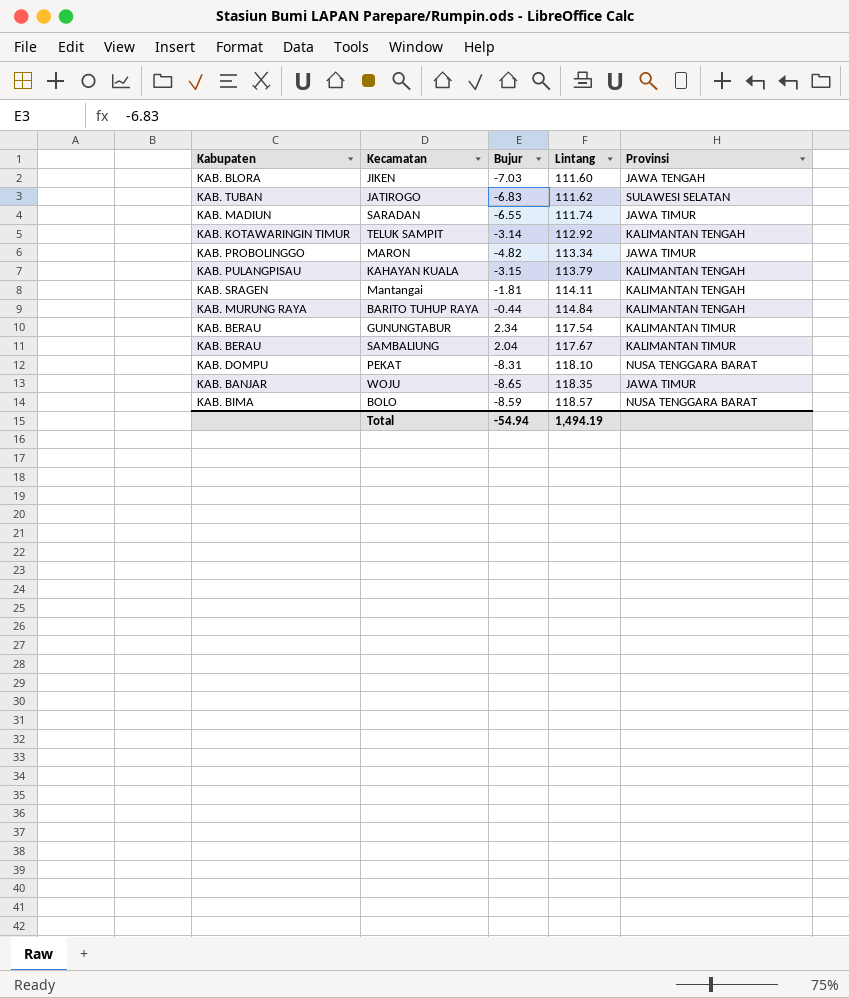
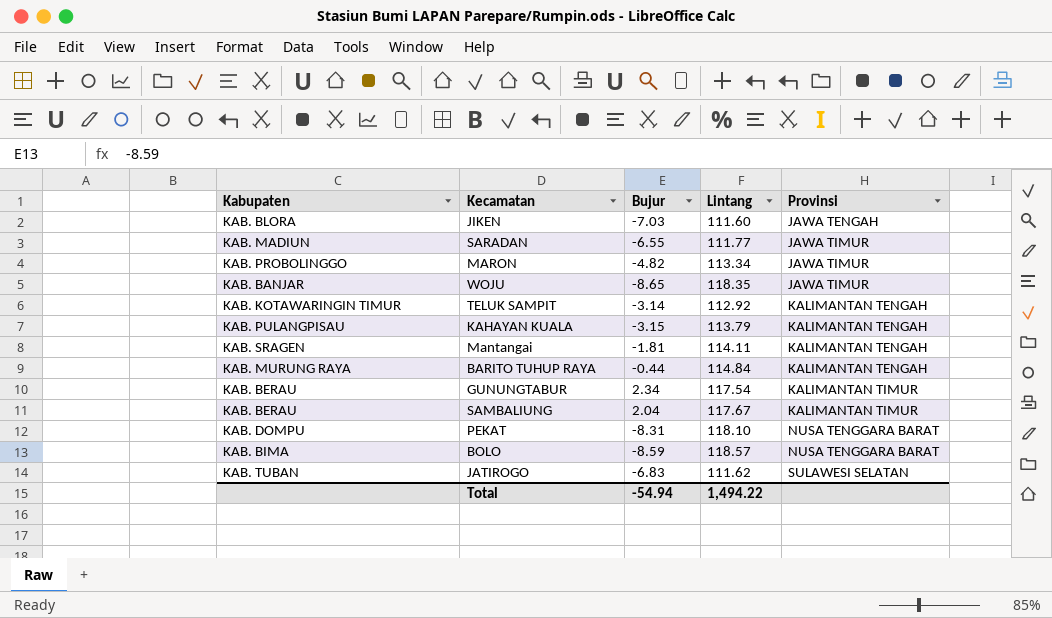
row order: Lintang ascending -> Provinsi ascending
SARADAN | Lintang: 111.74 -> 111.77
Total | Lintang: 1,494.19 -> 1,494.22

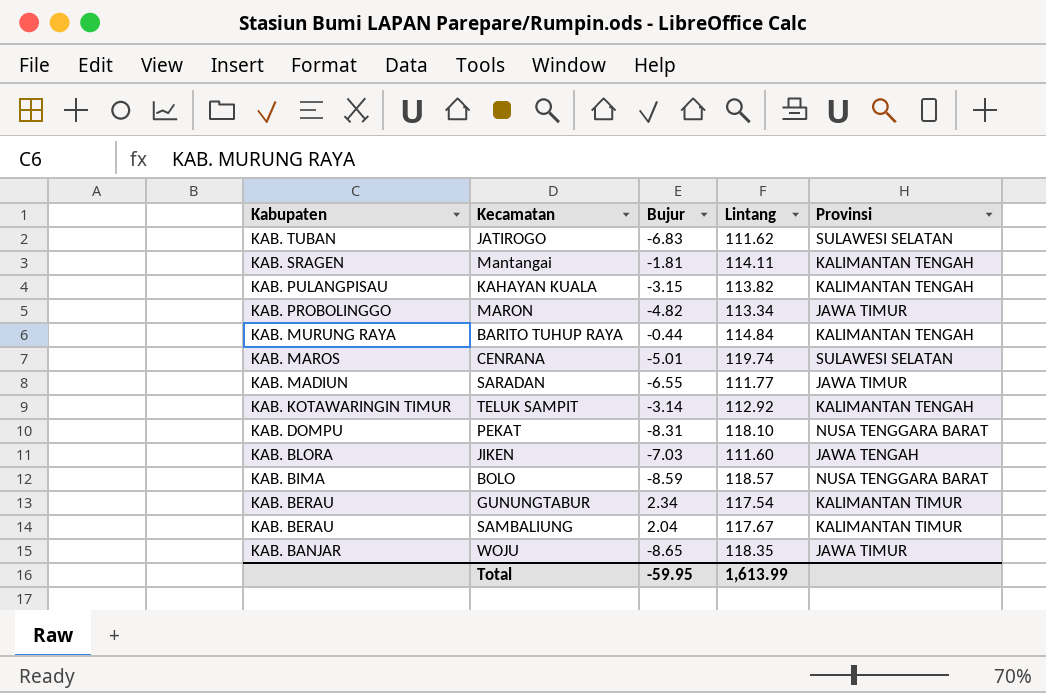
row order: Provinsi ascending -> Kabupaten descending
KAHAYAN KUALA | Lintang: 113.79 -> 113.82
row CENRANA: none -> KAB. MAROS | -5.01 | 119.74 | SULAWESI SELATAN
Total | Bujur: -54.94 -> -59.95
Total | Lintang: 1,494.22 -> 1,613.99

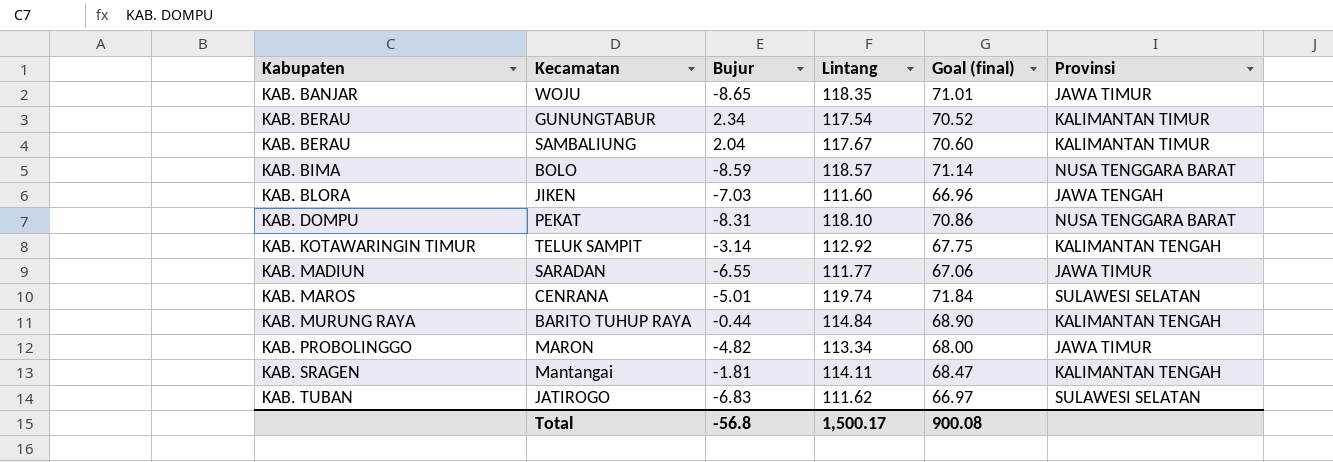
row order: Kabupaten descending -> Kabupaten ascending
column Goal (final) | formula: none -> [Lintang] * 0.6
row KAHAYAN KUALA: KAB. PULANGPISAU | -3.15 | 113.82 | KALIMANTAN TENGAH -> none
Total | Bujur: -59.95 -> -56.8
Total | Lintang: 1,613.99 -> 1,500.17

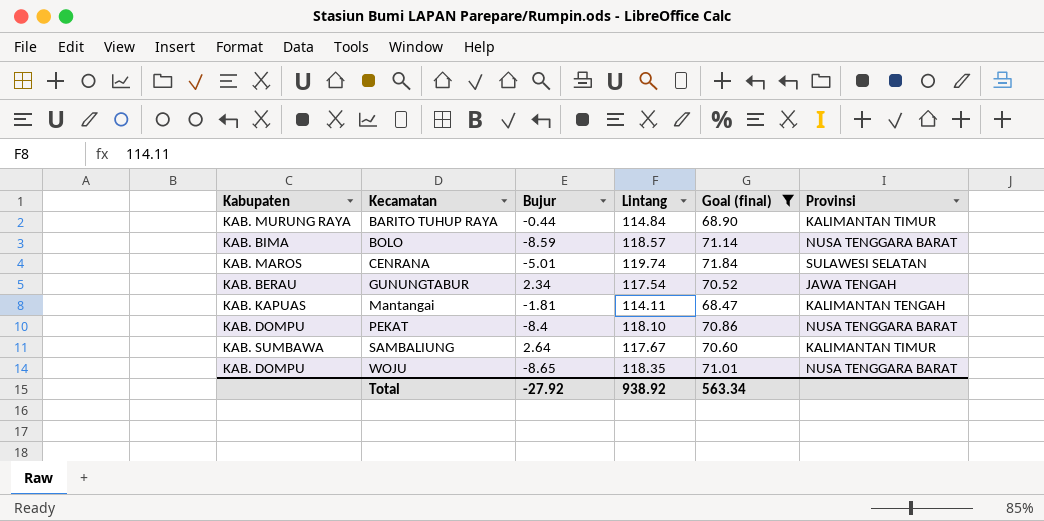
filter: none -> Goal (final) >= 68.47
row order: Kabupaten ascending -> Kecamatan ascending
BARITO TUHUP RAYA | Provinsi: KALIMANTAN TENGAH -> KALIMANTAN TIMUR
GUNUNGTABUR | Provinsi: KALIMANTAN TIMUR -> JAWA TENGAH
Mantangai | Kabupaten: KAB. SRAGEN -> KAB. KAPUAS
PEKAT | Bujur: -8.31 -> -8.4
SAMBALIUNG | Kabupaten: KAB. BERAU -> KAB. SUMBAWA
SAMBALIUNG | Bujur: 2.04 -> 2.64
WOJU | Kabupaten: KAB. BANJAR -> KAB. DOMPU
WOJU | Provinsi: JAWA TIMUR -> NUSA TENGGARA BARAT
Total | Bujur: -56.8 -> -27.92
Total | Lintang: 1,500.17 -> 938.92
Total | Goal (final): 900.08 -> 563.34

